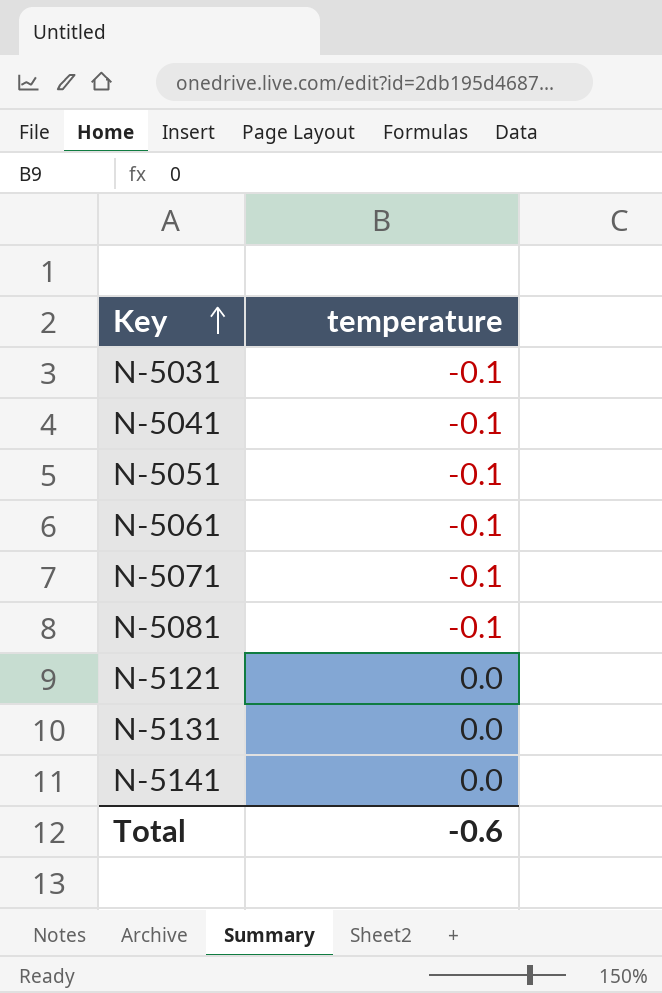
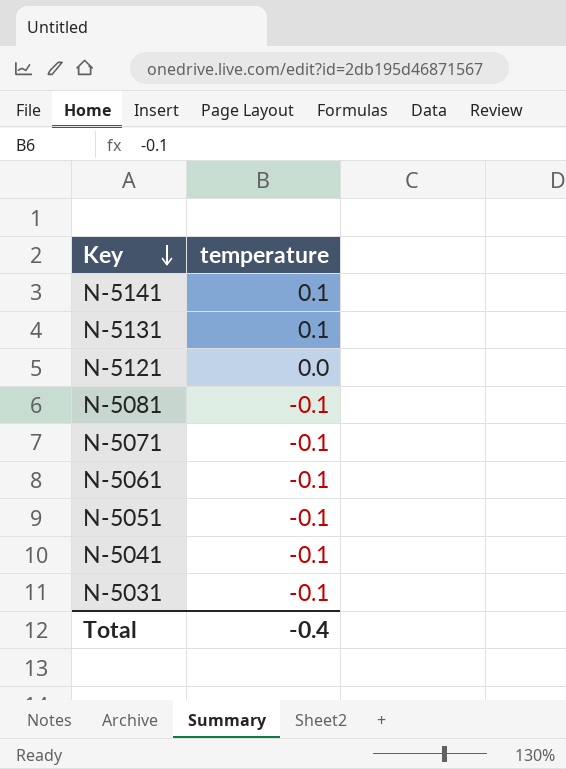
row order: Key ascending -> Key descending
N-5141 | temperature: 0.0 -> 0.1
N-5131 | temperature: 0.0 -> 0.1
Total | temperature: -0.6 -> -0.4

